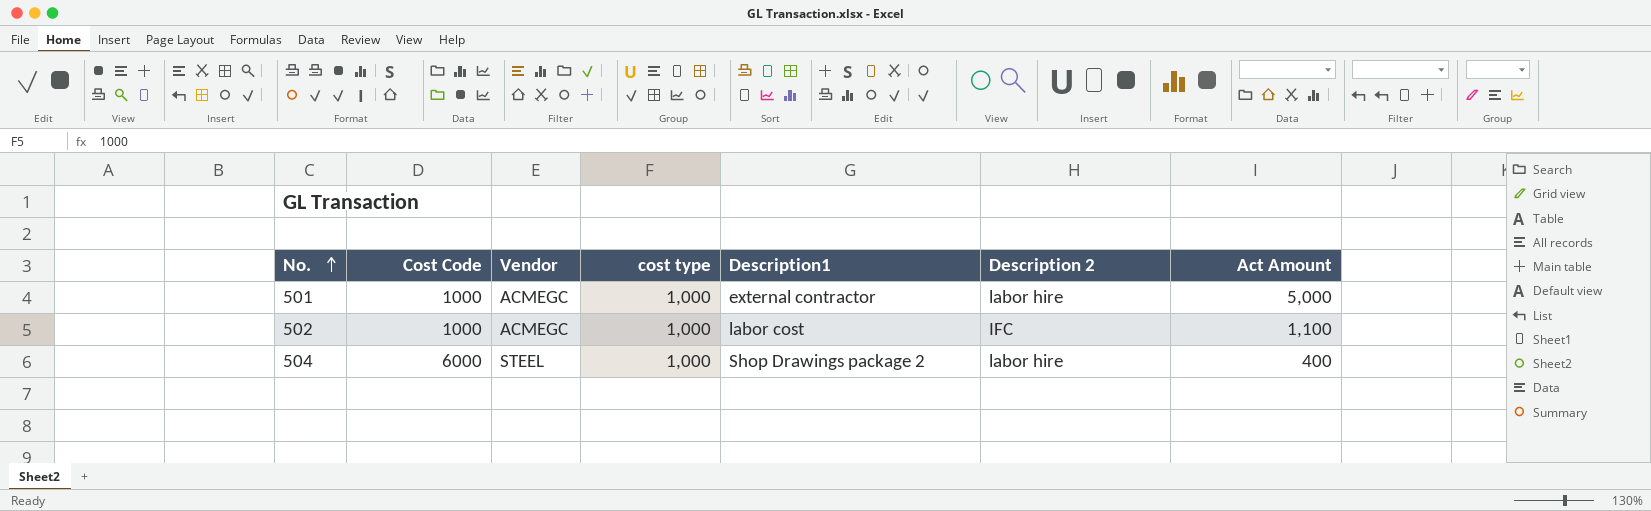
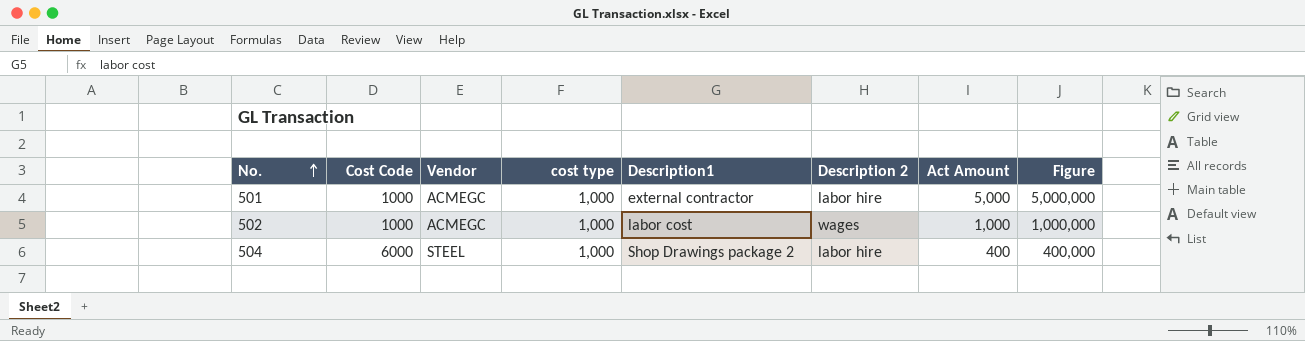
column Figure | formula: none -> [cost type] * [Act Amount]
502 | Description 2: IFC -> wages
502 | Act Amount: 1,100 -> 1,000

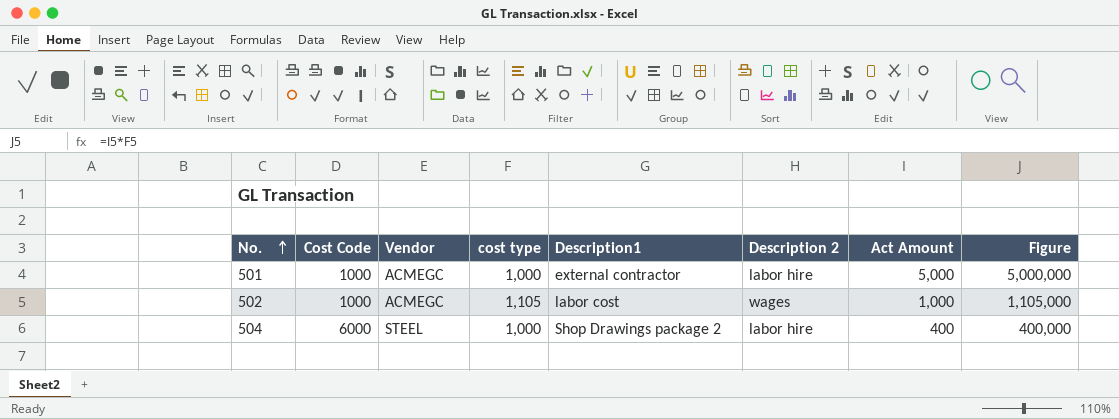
502 | cost type: 1,000 -> 1,105
502 | Figure: 1,000,000 -> 1,105,000

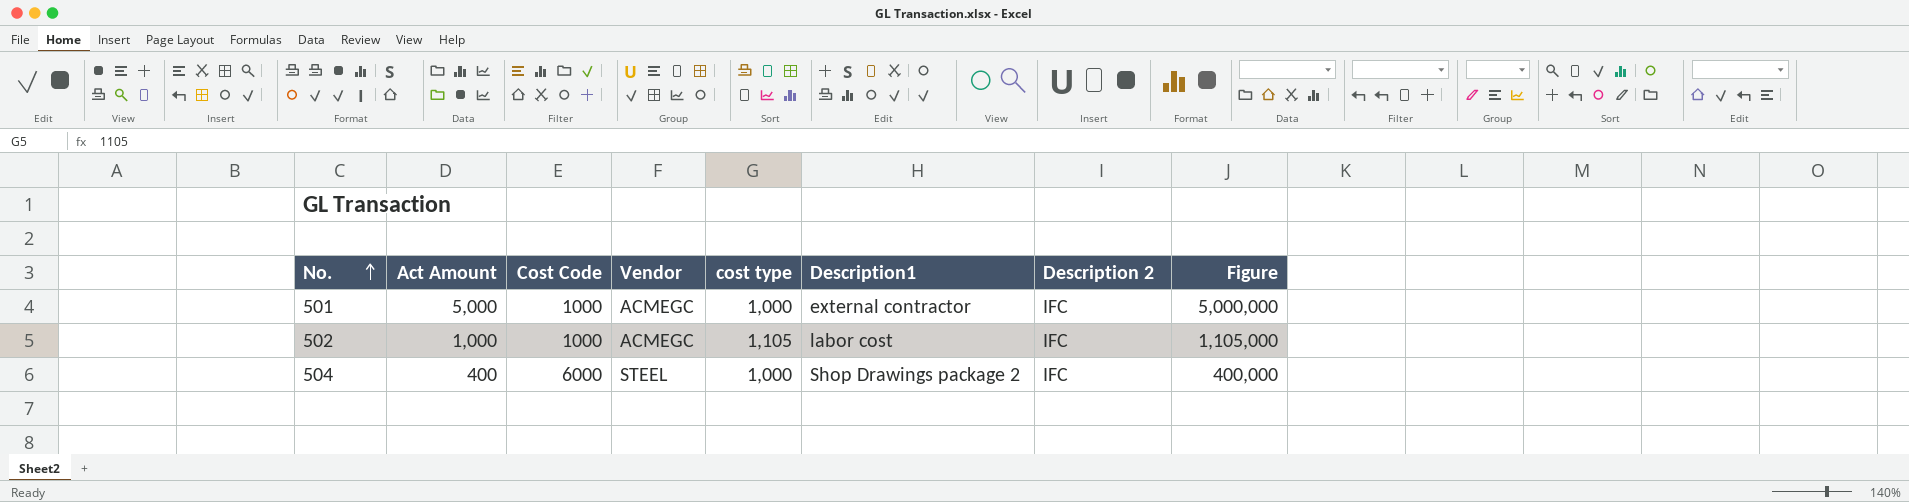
column Act Amount | position: 7 -> 2
501 | Description 2: labor hire -> IFC
502 | Description 2: wages -> IFC
504 | Description 2: labor hire -> IFC

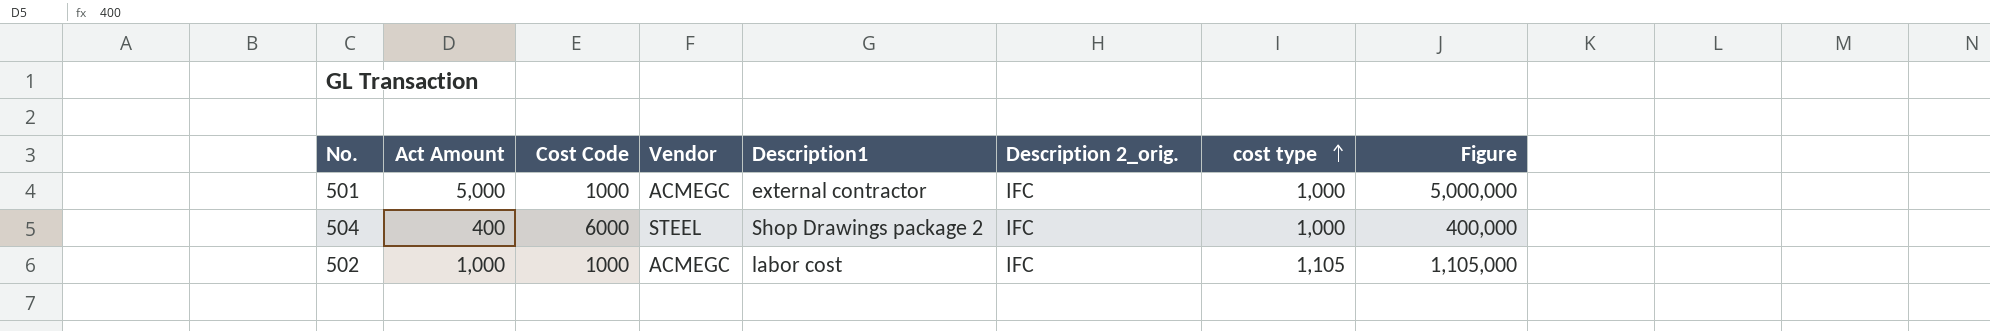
row order: No. ascending -> cost type ascending
column name: Description 2 -> Description 2_orig.
column cost type | position: 5 -> 7

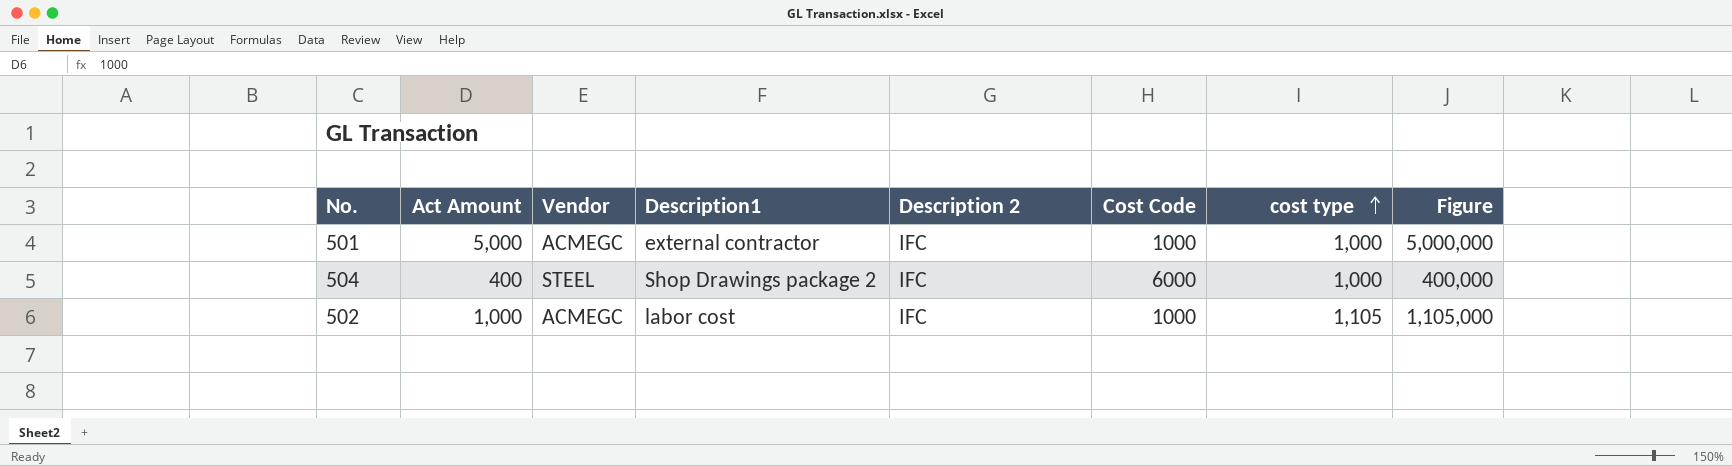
column name: Description 2_orig. -> Description 2
column Cost Code | position: 3 -> 6

